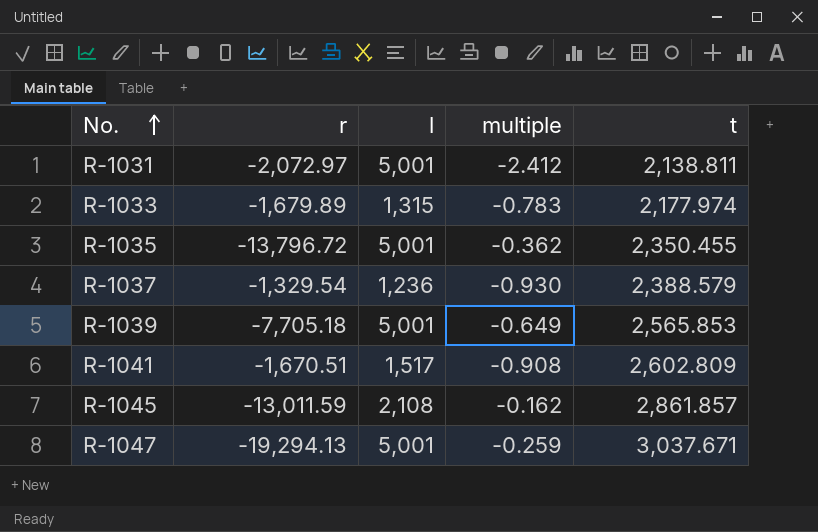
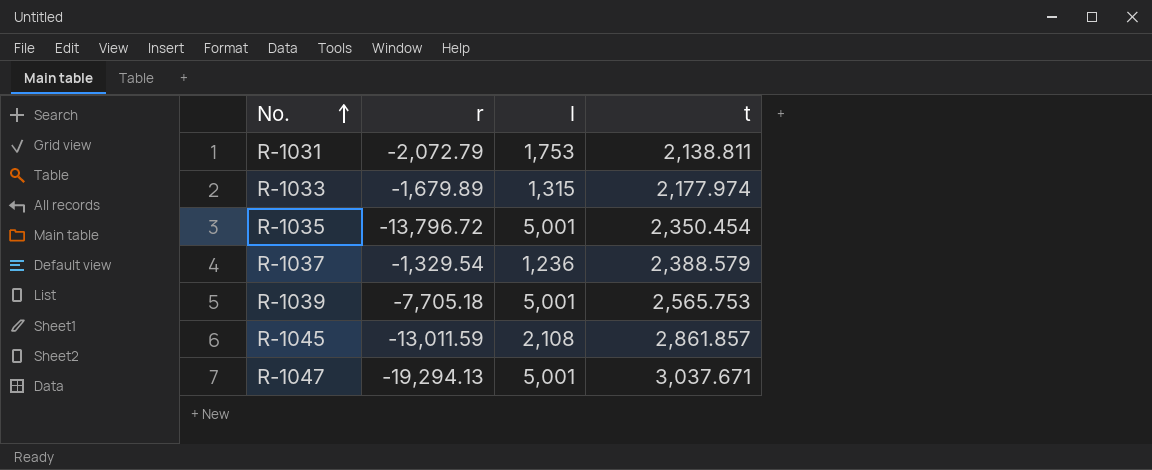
column multiple | formula: [l] / [r] -> none
row R-1041: -1,670.51 | 1,517 | -0.908 | 2,602.809 -> none
R-1031 | r: -2,072.97 -> -2,072.79
R-1031 | l: 5,001 -> 1,753
R-1035 | t: 2,350.455 -> 2,350.454
R-1039 | t: 2,565.853 -> 2,565.753

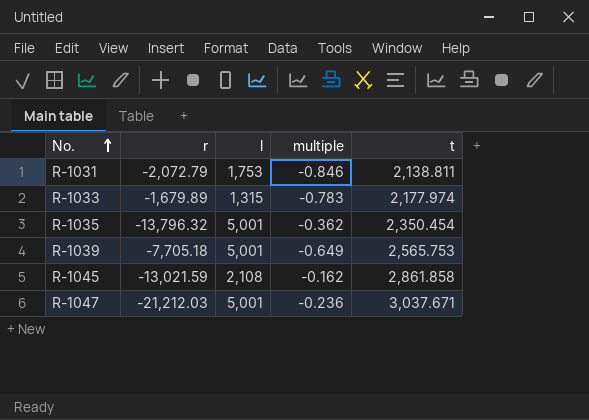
column multiple | formula: none -> [l] / [r]
row R-1037: -1,329.54 | 1,236 | 2,388.579 -> none
R-1035 | r: -13,796.72 -> -13,796.32
R-1045 | r: -13,011.59 -> -13,021.59
R-1045 | t: 2,861.857 -> 2,861.858
R-1047 | r: -19,294.13 -> -21,212.03

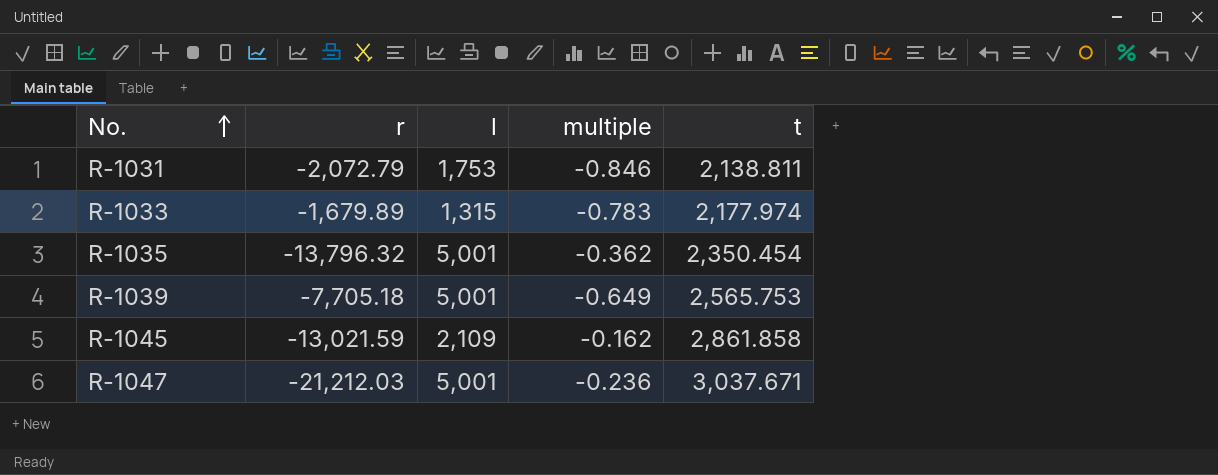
R-1045 | l: 2,108 -> 2,109

